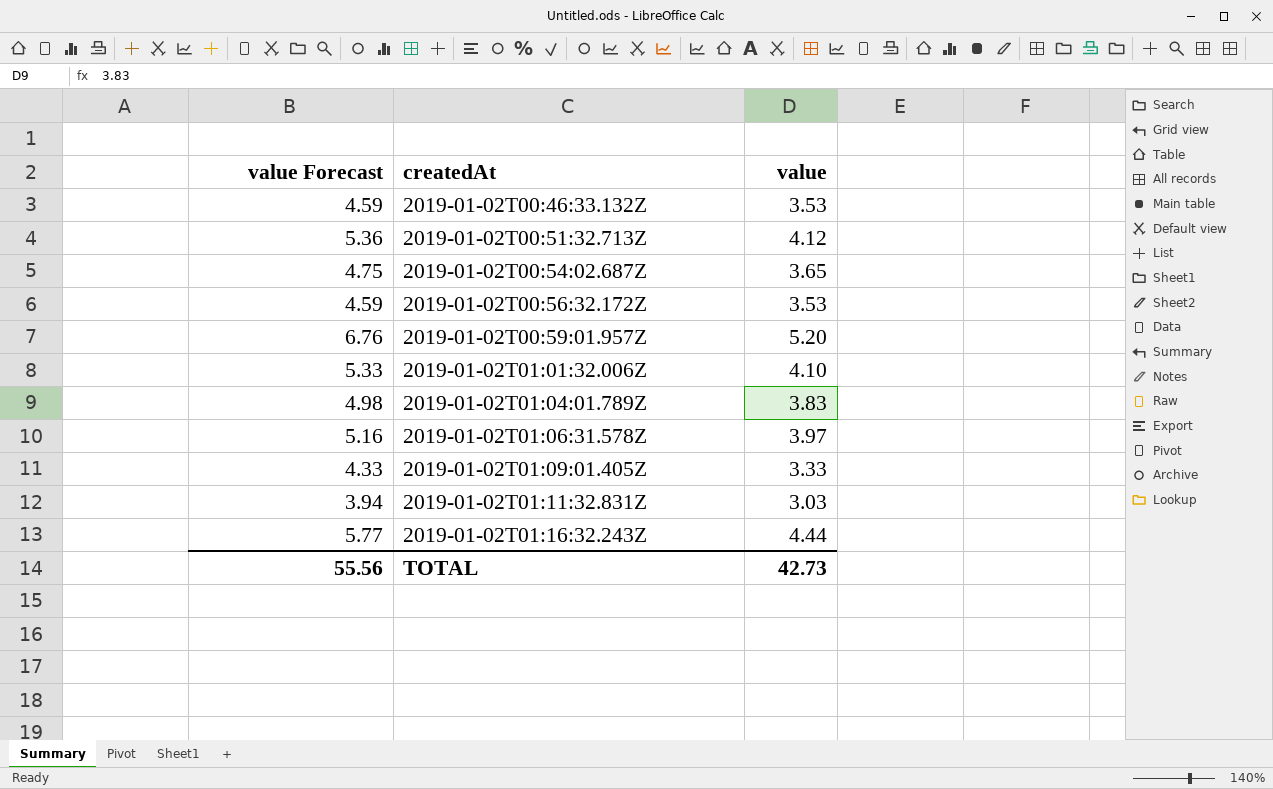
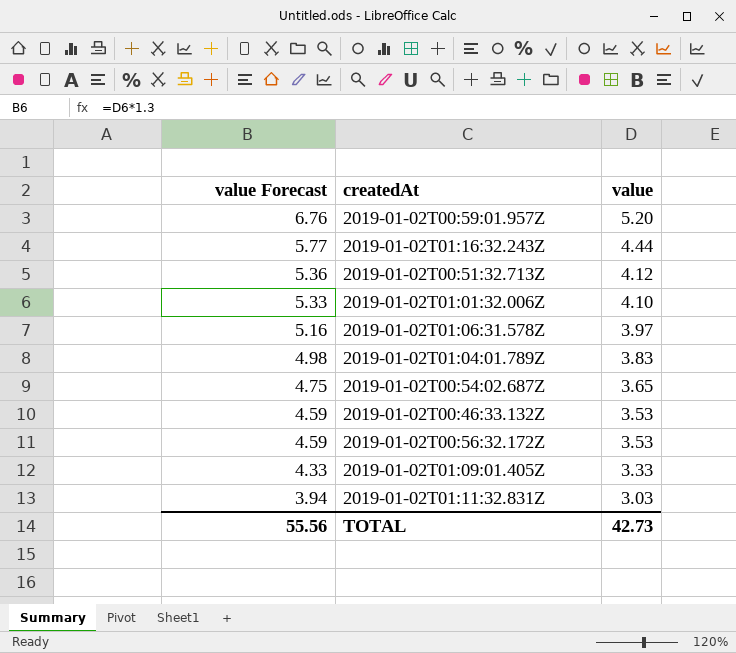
row order: createdAt ascending -> value Forecast descending

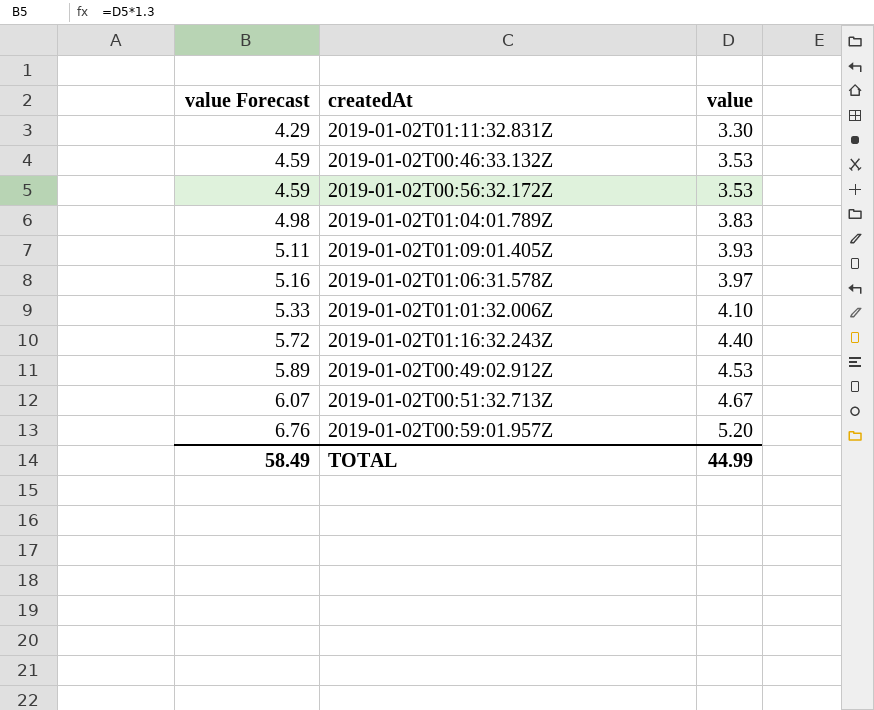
row order: value Forecast descending -> value Forecast ascending
row 2019-01-02T00:54:02.687Z: 4.75 | 3.65 -> none
2019-01-02T01:11:32.831Z | value Forecast: 3.94 -> 4.29
2019-01-02T01:11:32.831Z | value: 3.03 -> 3.30
2019-01-02T01:09:01.405Z | value Forecast: 4.33 -> 5.11
2019-01-02T01:09:01.405Z | value: 3.33 -> 3.93
2019-01-02T01:16:32.243Z | value Forecast: 5.77 -> 5.72
2019-01-02T01:16:32.243Z | value: 4.44 -> 4.40
row 2019-01-02T00:49:02.912Z: none -> 5.89 | 4.53
2019-01-02T00:51:32.713Z | value Forecast: 5.36 -> 6.07
2019-01-02T00:51:32.713Z | value: 4.12 -> 4.67
TOTAL | value Forecast: 55.56 -> 58.49
TOTAL | value: 42.73 -> 44.99

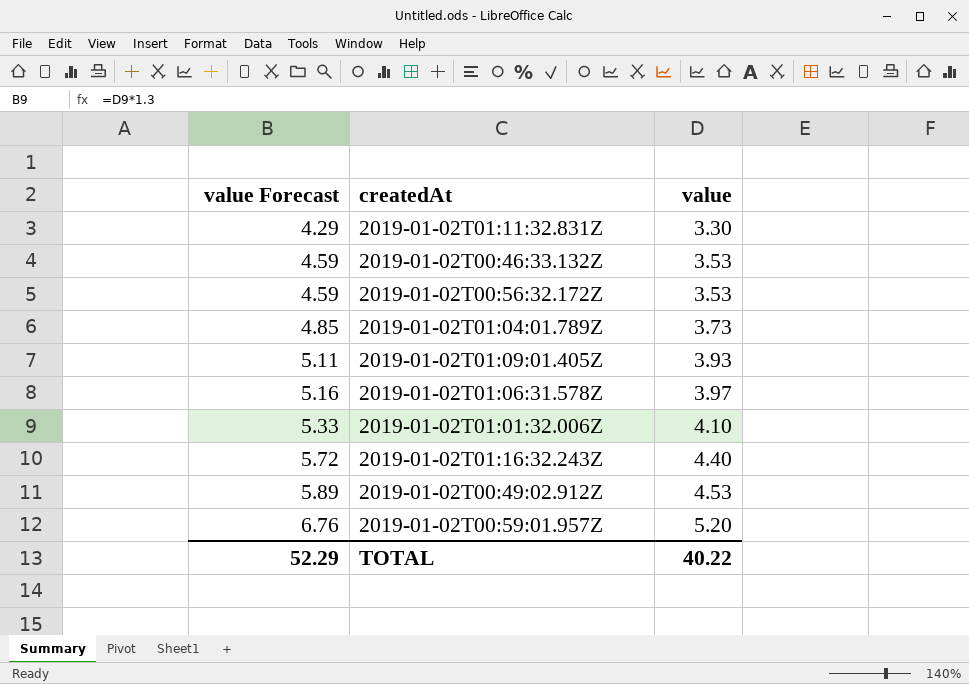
row 2019-01-02T00:51:32.713Z: 6.07 | 4.67 -> none
2019-01-02T01:04:01.789Z | value Forecast: 4.98 -> 4.85
2019-01-02T01:04:01.789Z | value: 3.83 -> 3.73
TOTAL | value Forecast: 58.49 -> 52.29
TOTAL | value: 44.99 -> 40.22

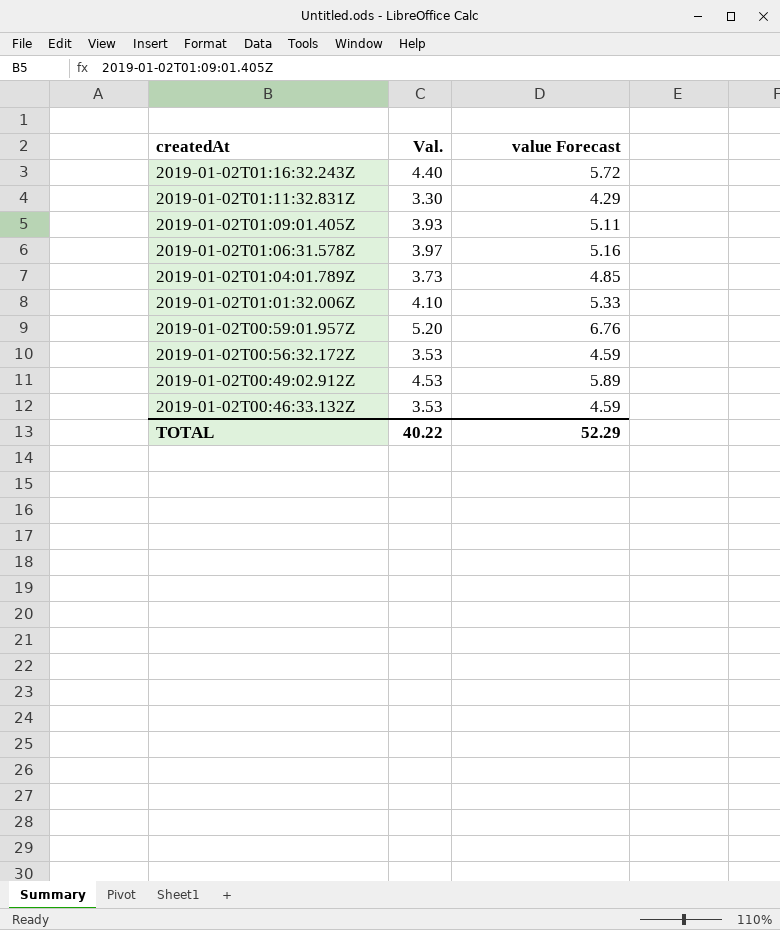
row order: value Forecast ascending -> createdAt descending
column name: value -> Val.
column value Forecast | position: 1 -> 3

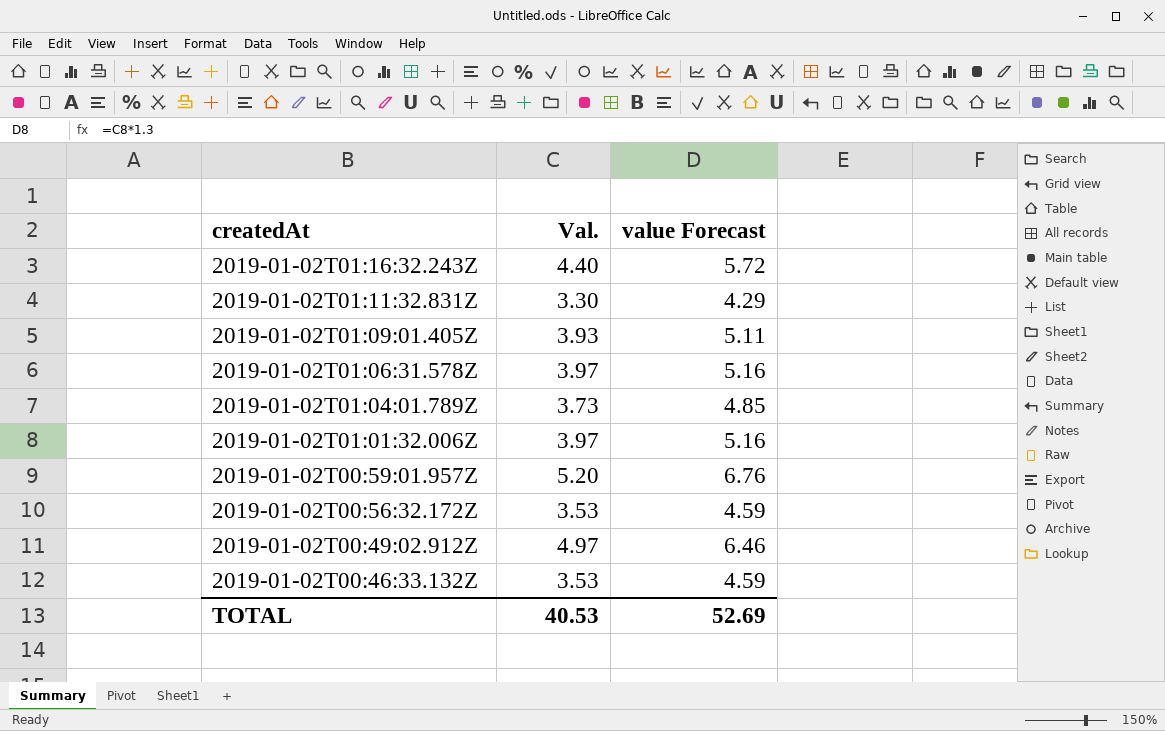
2019-01-02T01:01:32.006Z | Val.: 4.10 -> 3.97
2019-01-02T01:01:32.006Z | value Forecast: 5.33 -> 5.16
2019-01-02T00:49:02.912Z | Val.: 4.53 -> 4.97
2019-01-02T00:49:02.912Z | value Forecast: 5.89 -> 6.46
TOTAL | Val.: 40.22 -> 40.53
TOTAL | value Forecast: 52.29 -> 52.69

